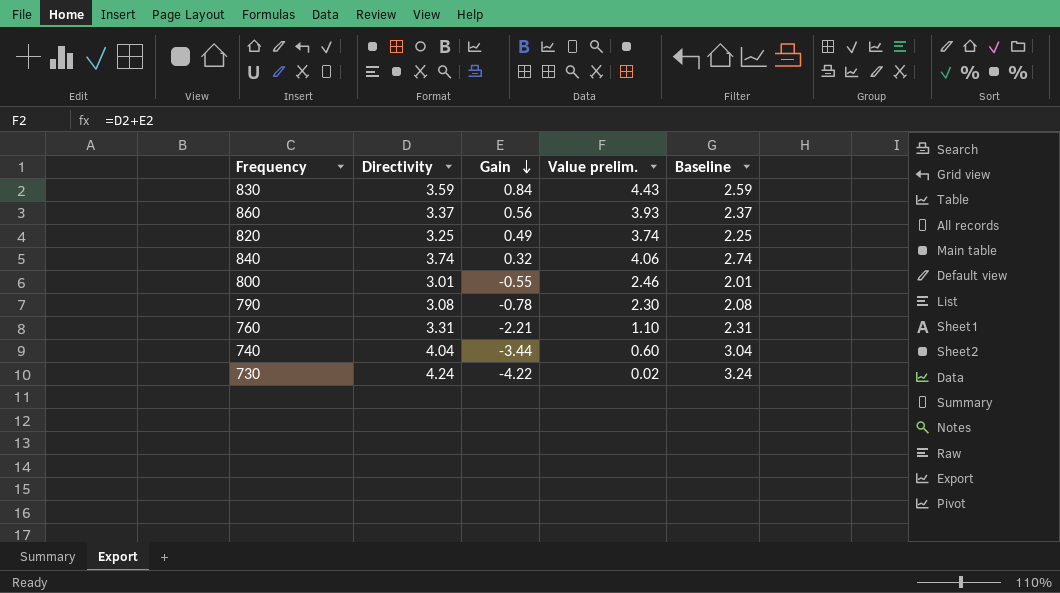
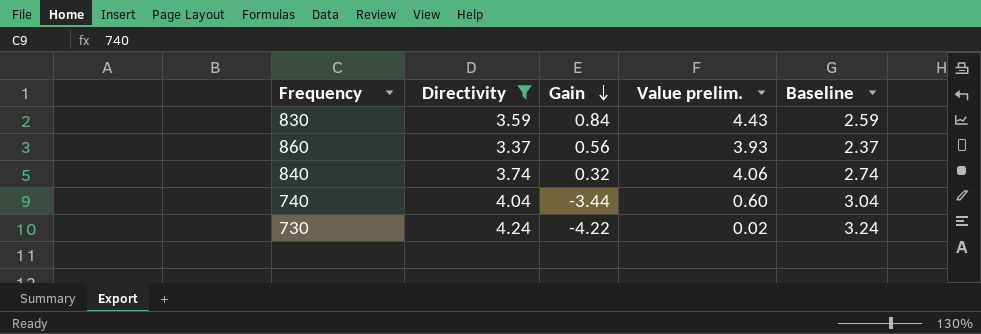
filter: none -> Directivity >= 3.37

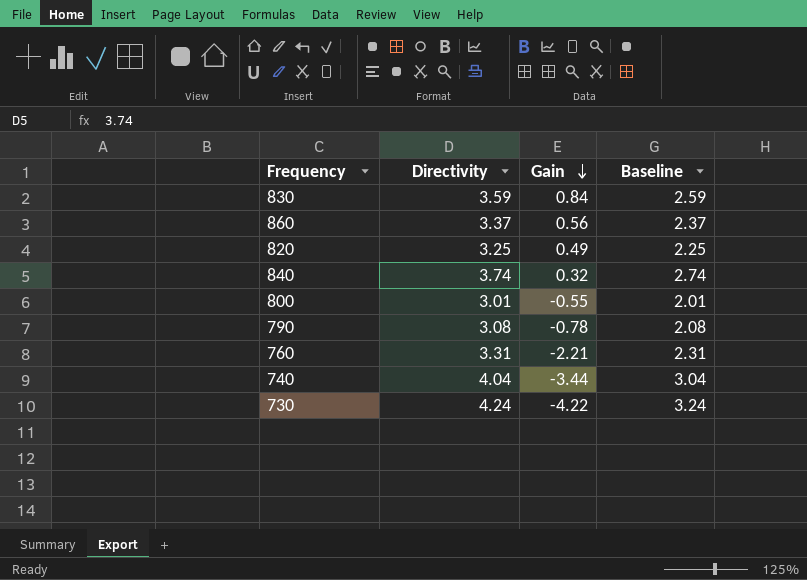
filter: Directivity >= 3.37 -> none
column Value prelim. | formula: [Directivity] + [Gain] -> none

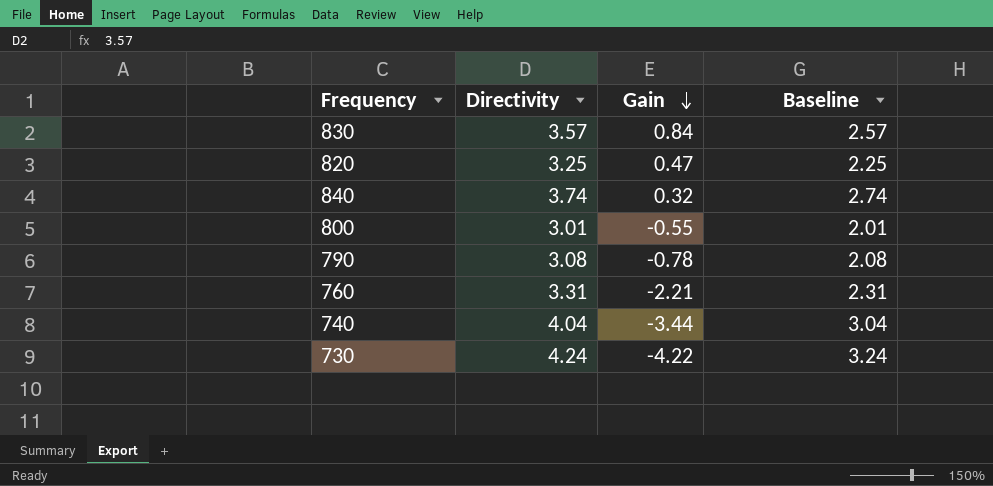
row 860: 3.37 | 0.56 | 2.37 -> none
830 | Directivity: 3.59 -> 3.57
830 | Baseline: 2.59 -> 2.57
820 | Gain: 0.49 -> 0.47

